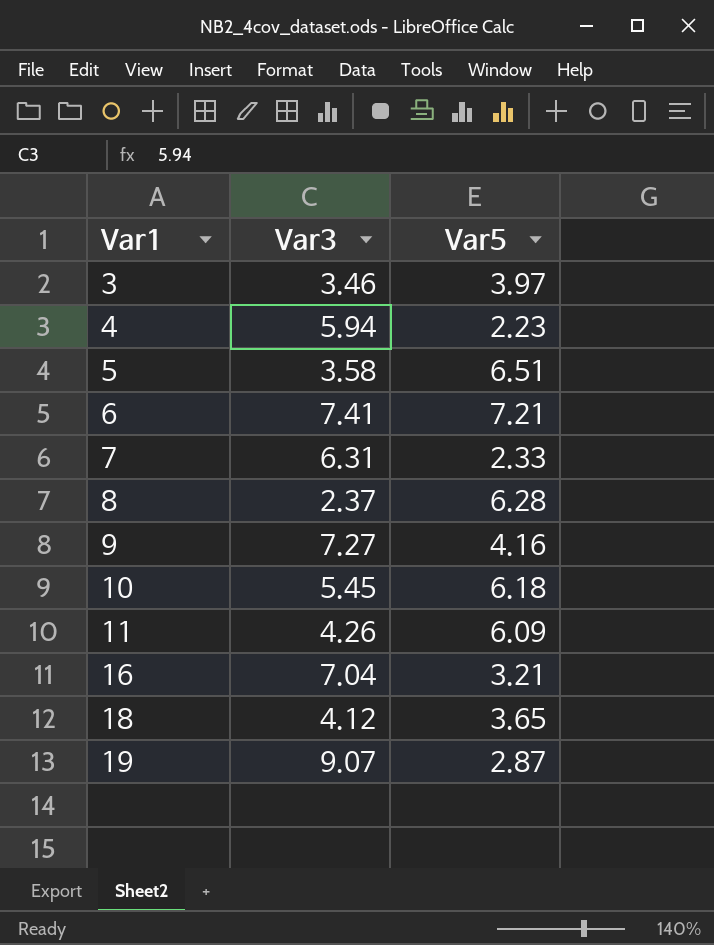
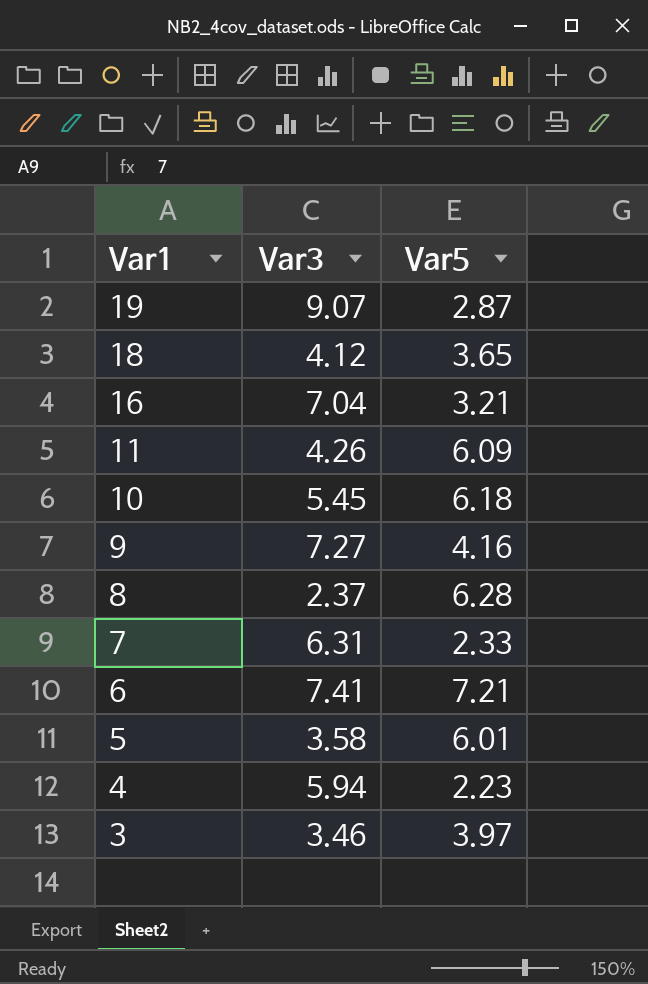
row order: Var1 ascending -> Var1 descending
5 | Var5: 6.51 -> 6.01

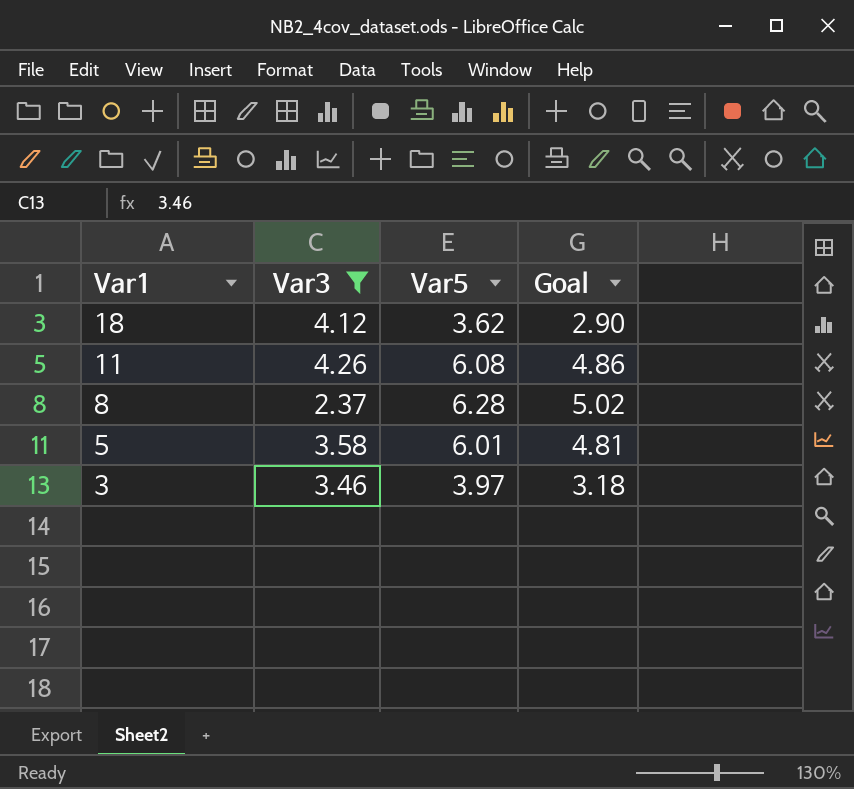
filter: none -> Var3 <= 4.26
column Goal | formula: none -> [Var5] * 0.8
18 | Var5: 3.65 -> 3.62
11 | Var5: 6.09 -> 6.08

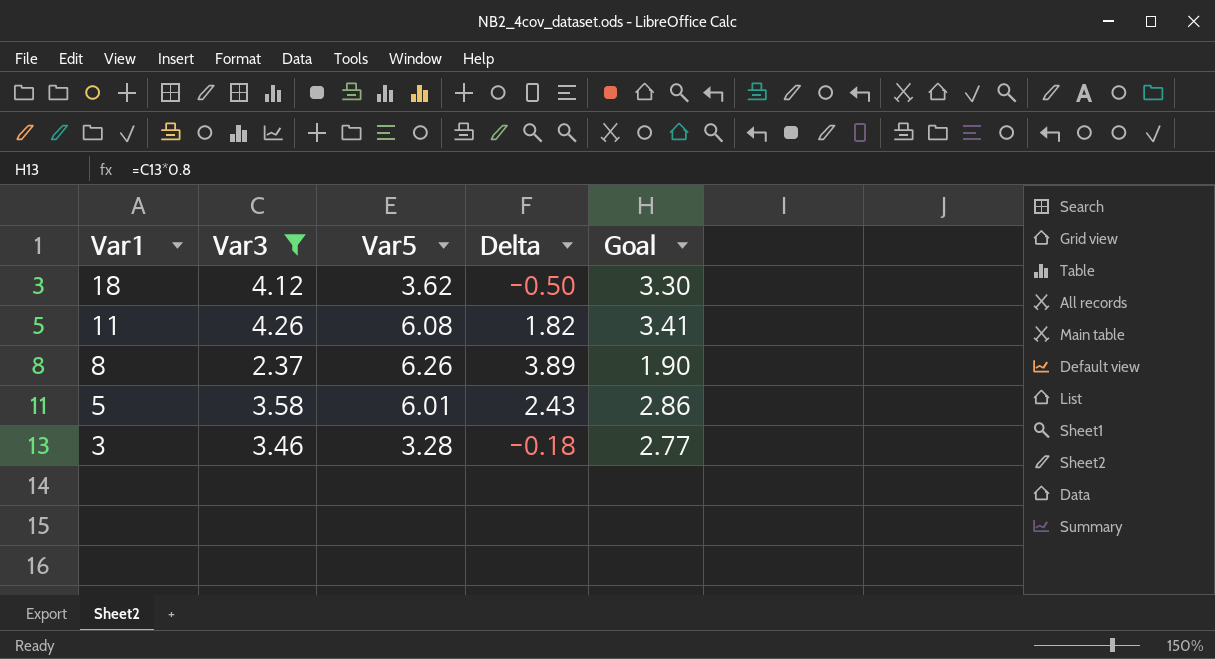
column Delta | formula: none -> [Var5] - [Var3]
column Goal | formula: [Var5] * 0.8 -> [Var3] * 0.8
8 | Var5: 6.28 -> 6.26
3 | Var5: 3.97 -> 3.28

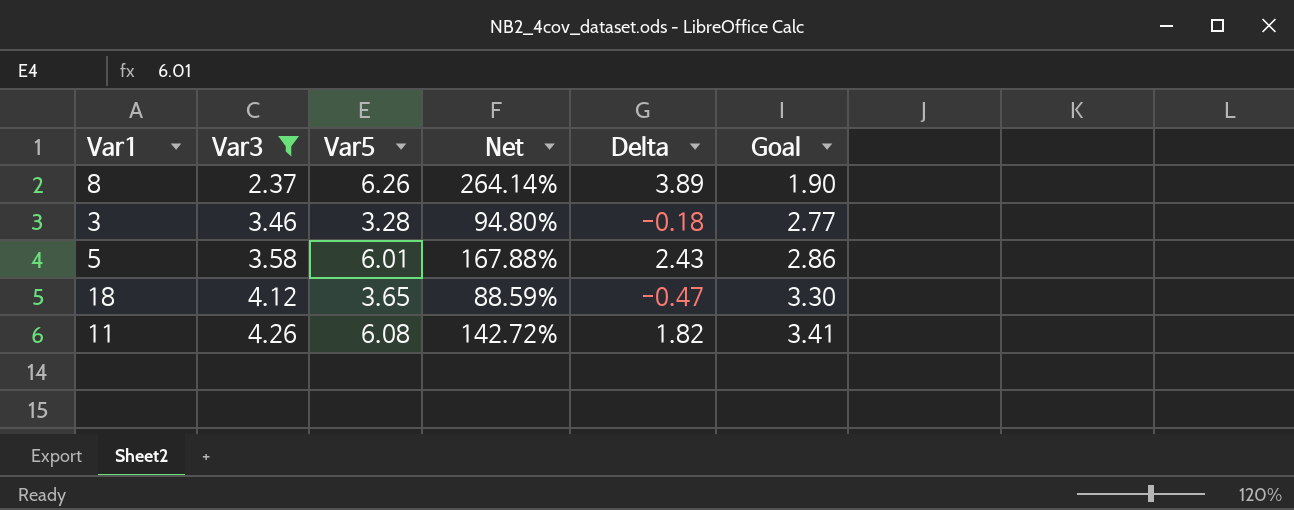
row order: Var1 descending -> Var3 ascending
column Net | formula: none -> [Var5] / [Var3]
18 | Var5: 3.62 -> 3.65
18 | Delta: -0.50 -> -0.47

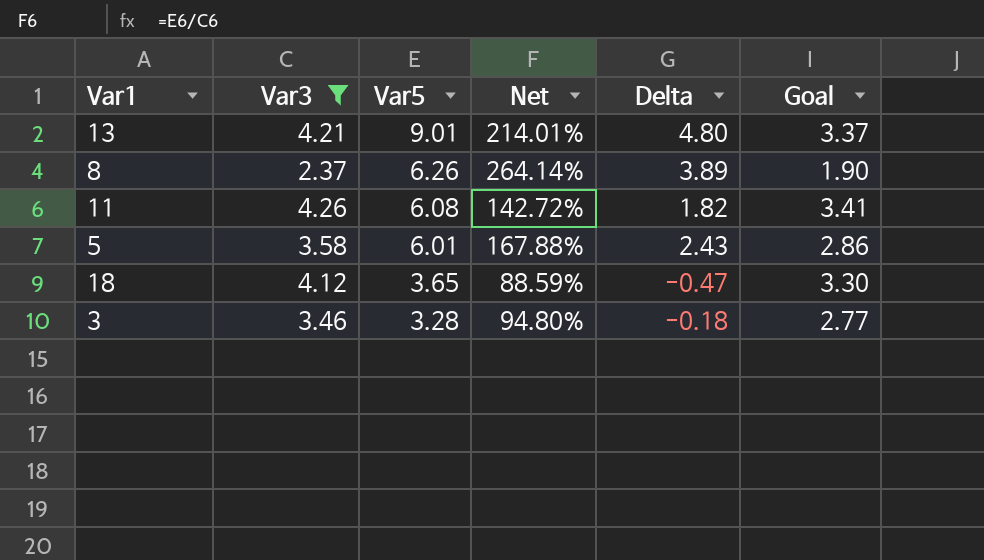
row order: Var3 ascending -> Var5 descending
row 13: none -> 4.21 | 9.01 | 214.01% | 4.80 | 3.37

